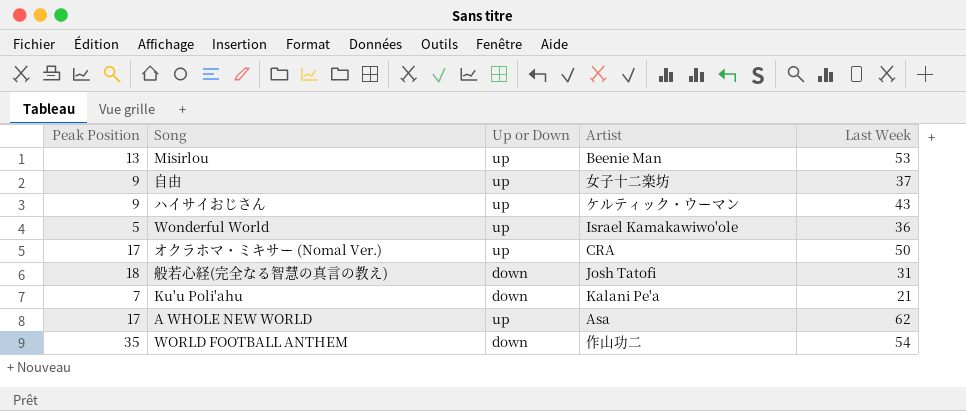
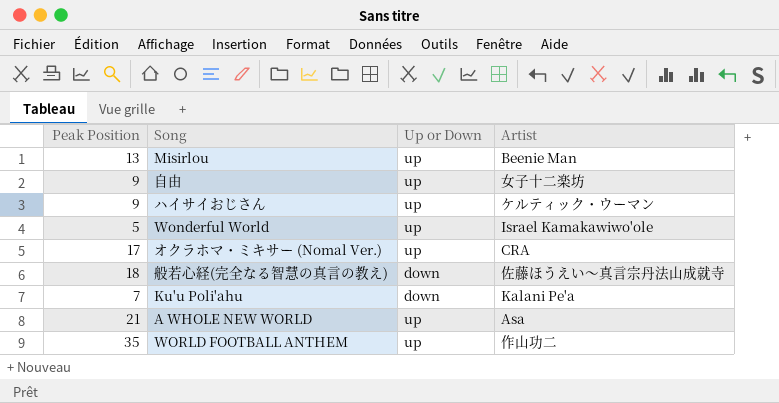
column Last Week | position: 5 -> none
般若心経(完全なる智慧の真言の教え) | Artist: Josh Tatofi -> 佐藤ほうえい〜真言宗丹法山成就寺
A WHOLE NEW WORLD | Peak Position: 17 -> 21
WORLD FOOTBALL ANTHEM | Up or Down: down -> up

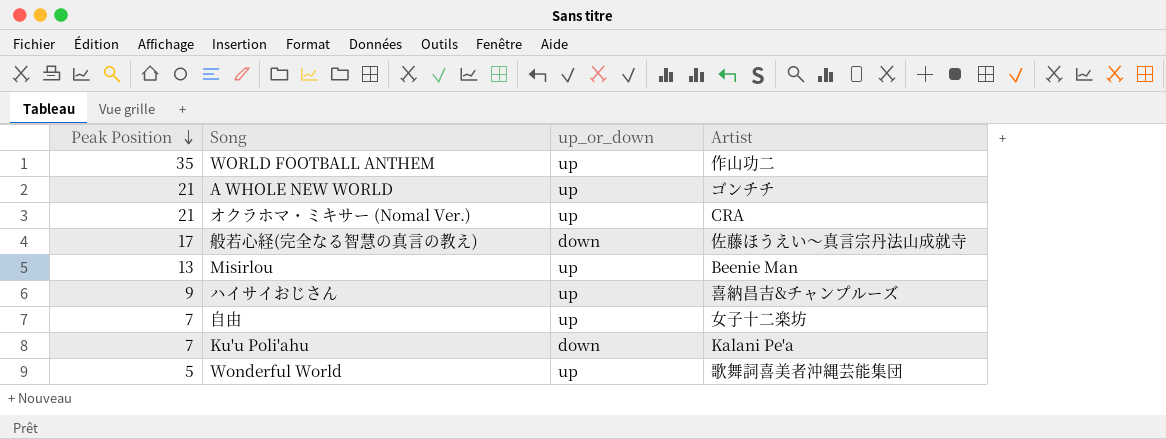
row order: none -> Peak Position descending
column name: Up or Down -> up_or_down
A WHOLE NEW WORLD | Artist: Asa -> ゴンチチ
オクラホマ・ミキサー (Nomal Ver.) | Peak Position: 17 -> 21
般若心経(完全なる智慧の真言の教え) | Peak Position: 18 -> 17
ハイサイおじさん | Artist: ケルティック・ウーマン -> 喜納昌吉&チャンプルーズ
自由 | Peak Position: 9 -> 7
Wonderful World | Artist: Israel Kamakawiwo'ole -> 歌舞詞喜美者沖縄芸能集団

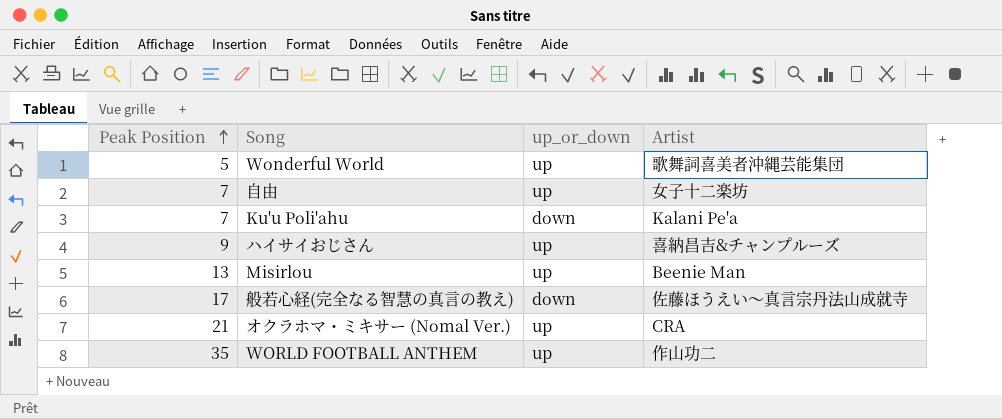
row order: Peak Position descending -> Peak Position ascending
row A WHOLE NEW WORLD: 21 | up | ゴンチチ -> none

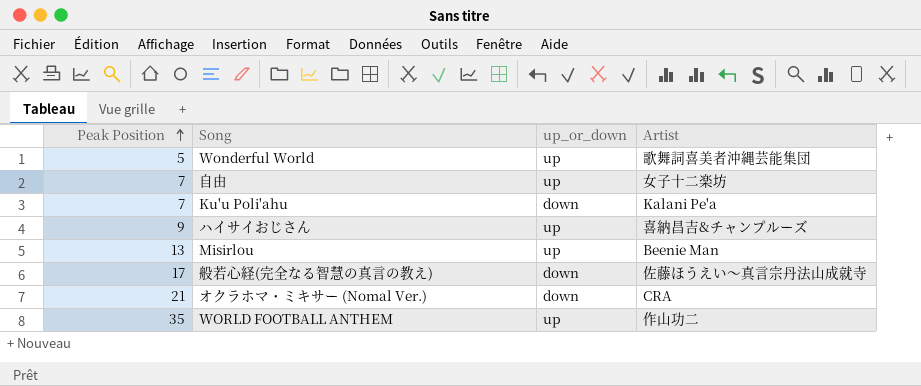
オクラホマ・ミキサー (Nomal Ver.) | up_or_down: up -> down

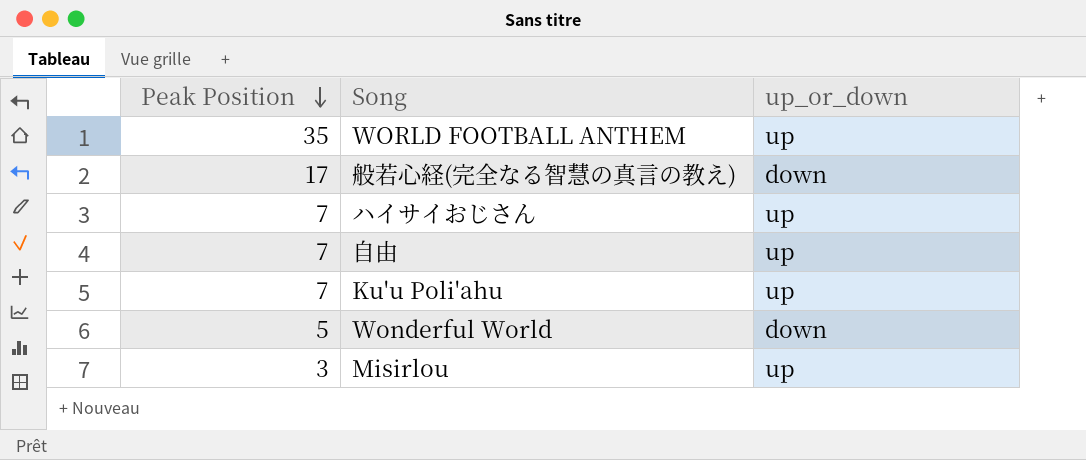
row order: Peak Position ascending -> Peak Position descending
column Artist | position: 4 -> none
row オクラホマ・ミキサー (Nomal Ver.): 21 | down | CRA -> none
ハイサイおじさん | Peak Position: 9 -> 7
Ku'u Poli'ahu | up_or_down: down -> up
Wonderful World | up_or_down: up -> down
Misirlou | Peak Position: 13 -> 3

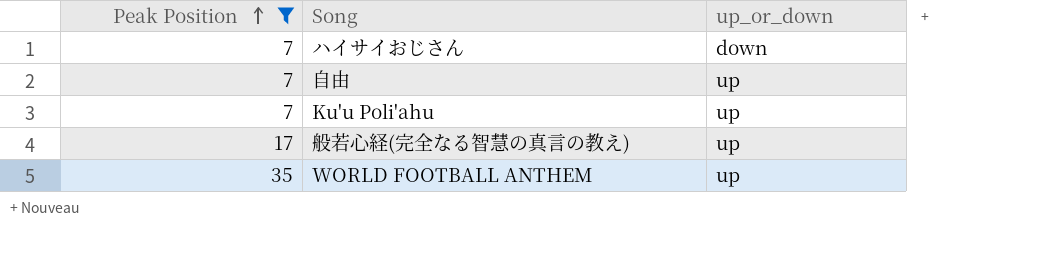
filter: none -> Peak Position >= 7
row order: Peak Position descending -> Peak Position ascending
ハイサイおじさん | up_or_down: up -> down
般若心経(完全なる智慧の真言の教え) | up_or_down: down -> up

